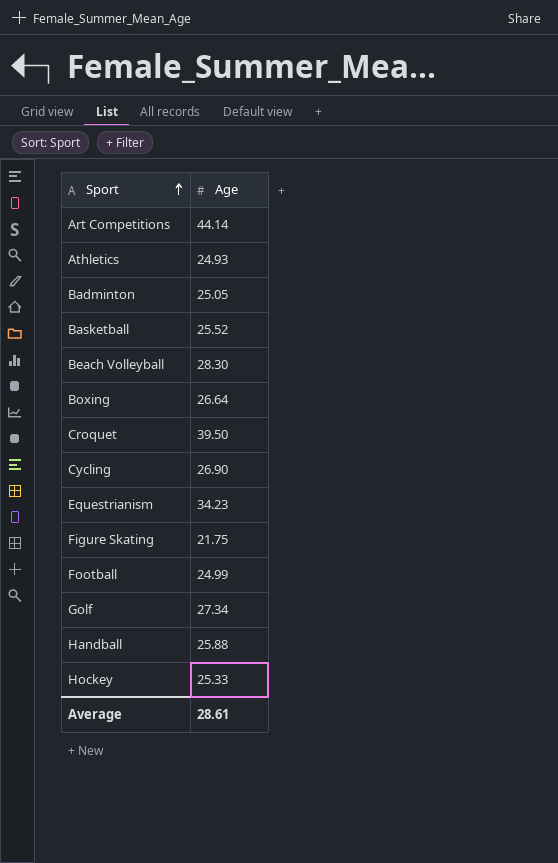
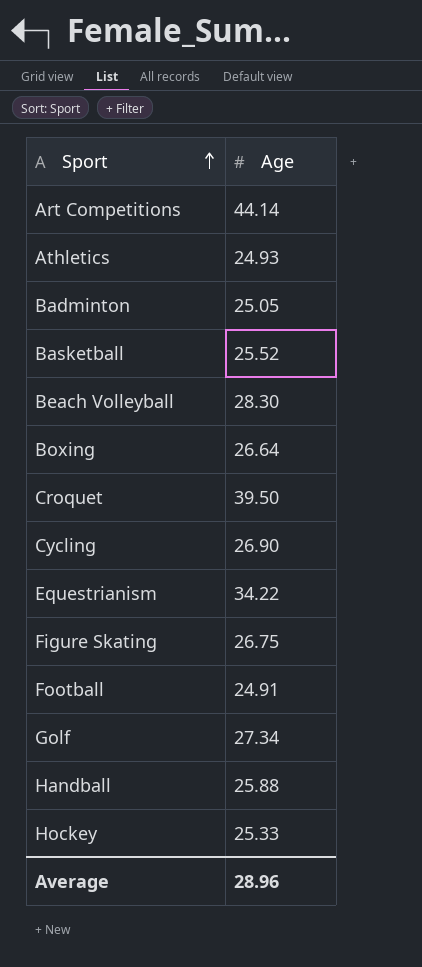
Equestrianism | Age: 34.23 -> 34.22
Figure Skating | Age: 21.75 -> 26.75
Football | Age: 24.99 -> 24.91
Average | Age: 28.61 -> 28.96

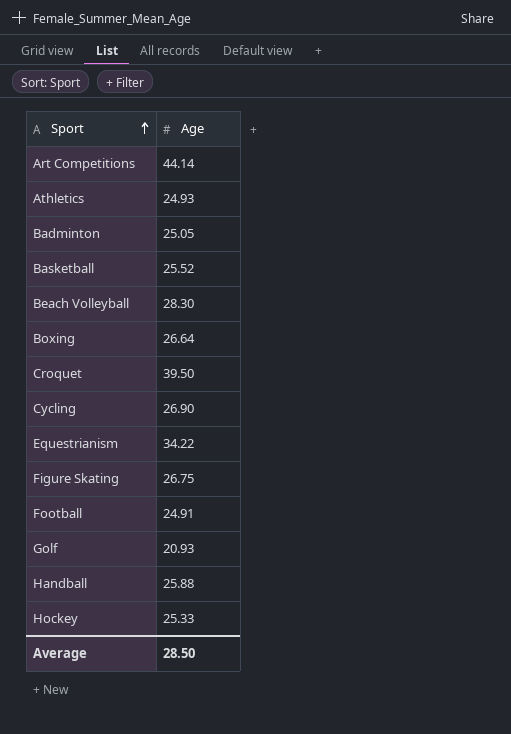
Golf | Age: 27.34 -> 20.93
Average | Age: 28.96 -> 28.50

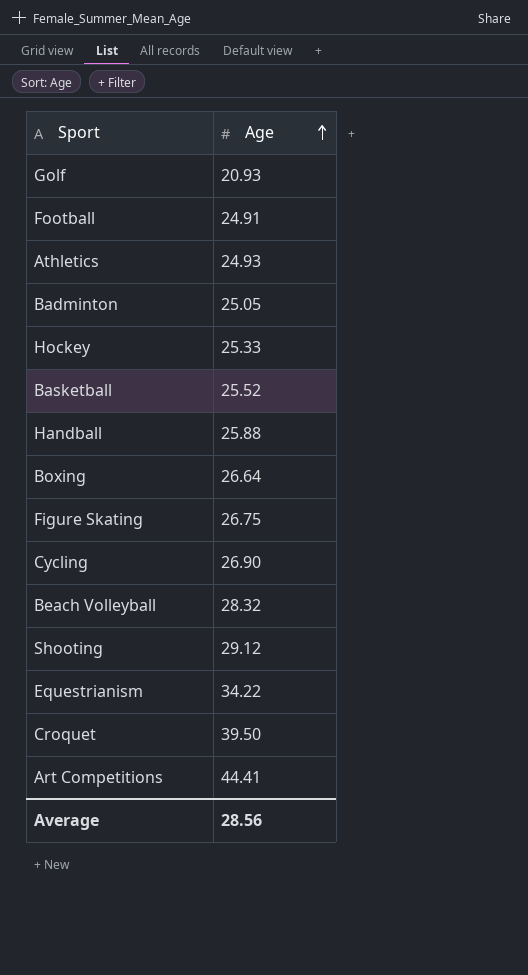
row order: Sport ascending -> Age ascending
Beach Volleyball | Age: 28.30 -> 28.32
row Shooting: none -> 29.12
Art Competitions | Age: 44.14 -> 44.41
Average | Age: 28.50 -> 28.56

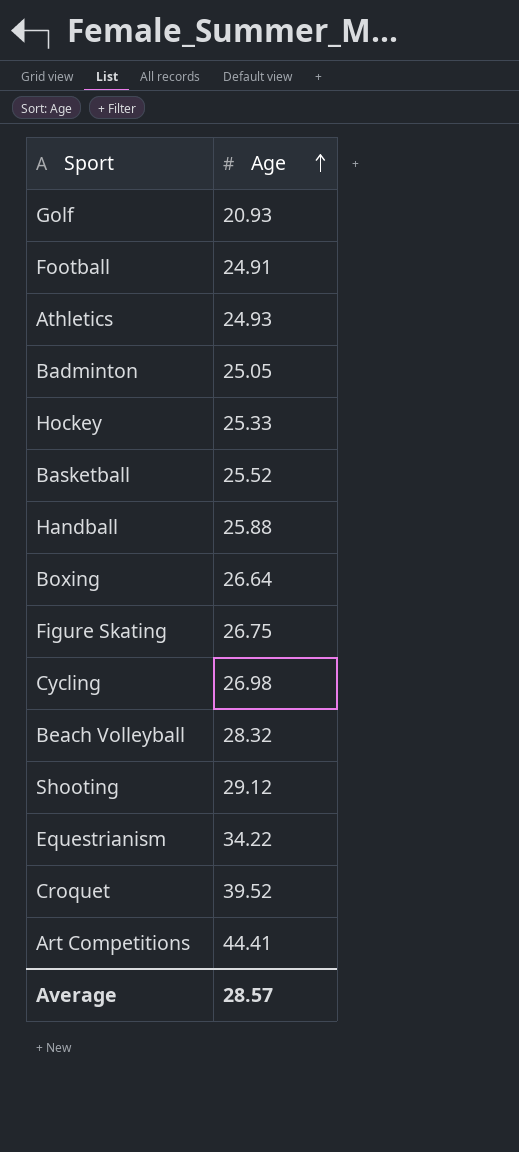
Cycling | Age: 26.90 -> 26.98
Croquet | Age: 39.50 -> 39.52
Average | Age: 28.56 -> 28.57

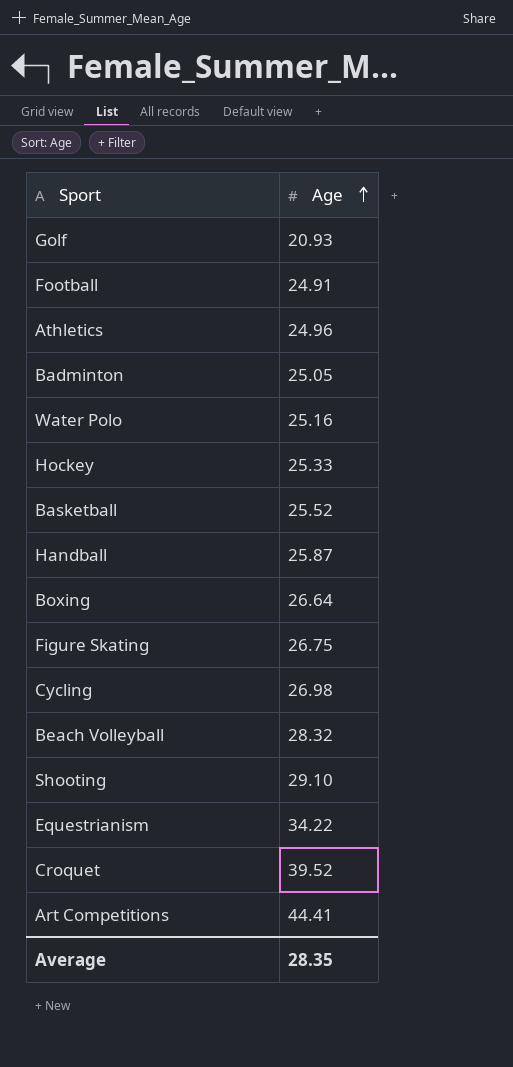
Athletics | Age: 24.93 -> 24.96
row Water Polo: none -> 25.16
Handball | Age: 25.88 -> 25.87
Shooting | Age: 29.12 -> 29.10
Average | Age: 28.57 -> 28.35

